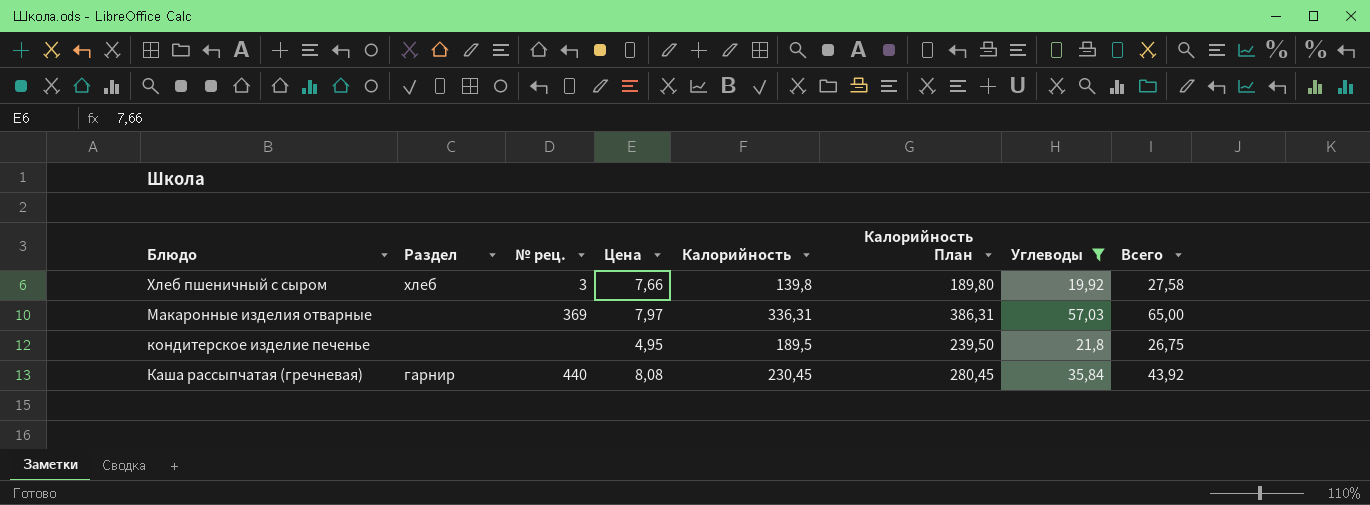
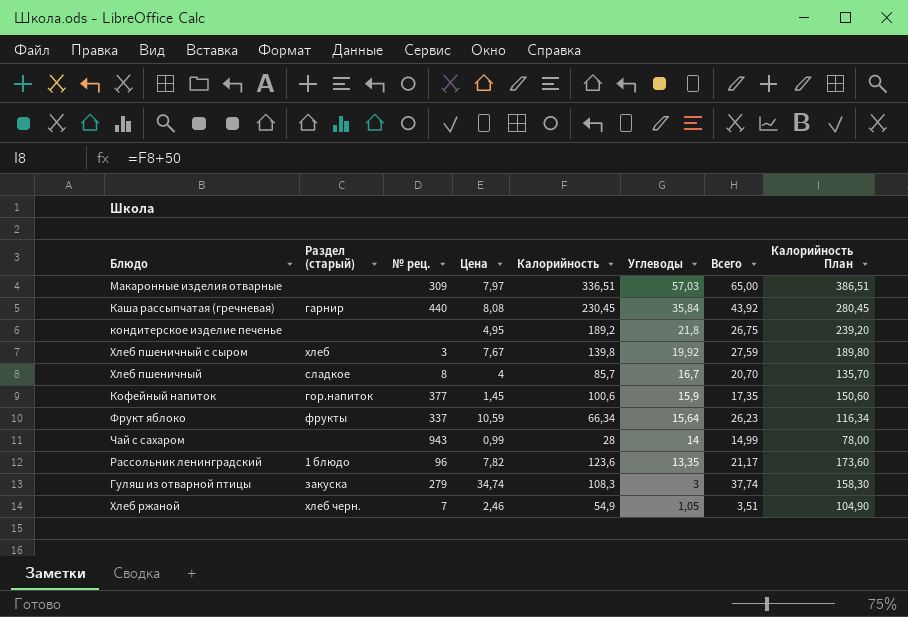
filter: Углеводы >= 19,92 -> none
row order: Блюдо descending -> Углеводы descending
column name: Раздел -> Раздел (старый)
column Калорийность План | position: 6 -> 8
Макаронные изделия отварные | № рец.: 369 -> 309
Макаронные изделия отварные | Калорийность: 336,31 -> 336,51
Макаронные изделия отварные | Калорийность План: 386,31 -> 386,51
кондитерское изделие печенье | Калорийность: 189,5 -> 189,2
кондитерское изделие печенье | Калорийность План: 239,50 -> 239,20
Хлеб пшеничный с сыром | Цена: 7,66 -> 7,67
Хлеб пшеничный с сыром | Всего: 27,58 -> 27,59

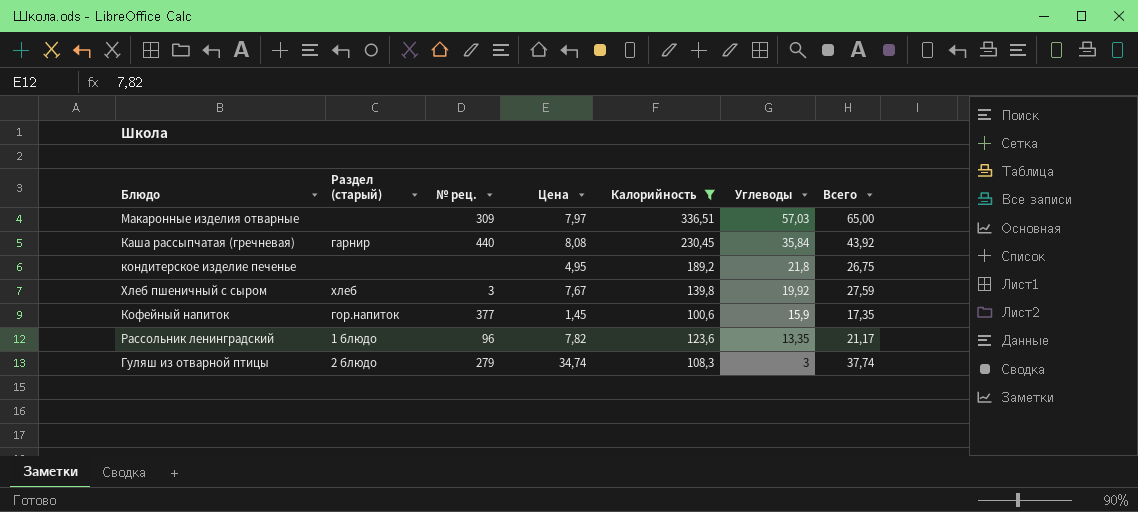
filter: none -> Калорийность >= 100,6
column Калорийность План | formula: [Калорийность] + 50 -> none
Гуляш из отварной птицы | Раздел (старый): закуска -> 2 блюдо

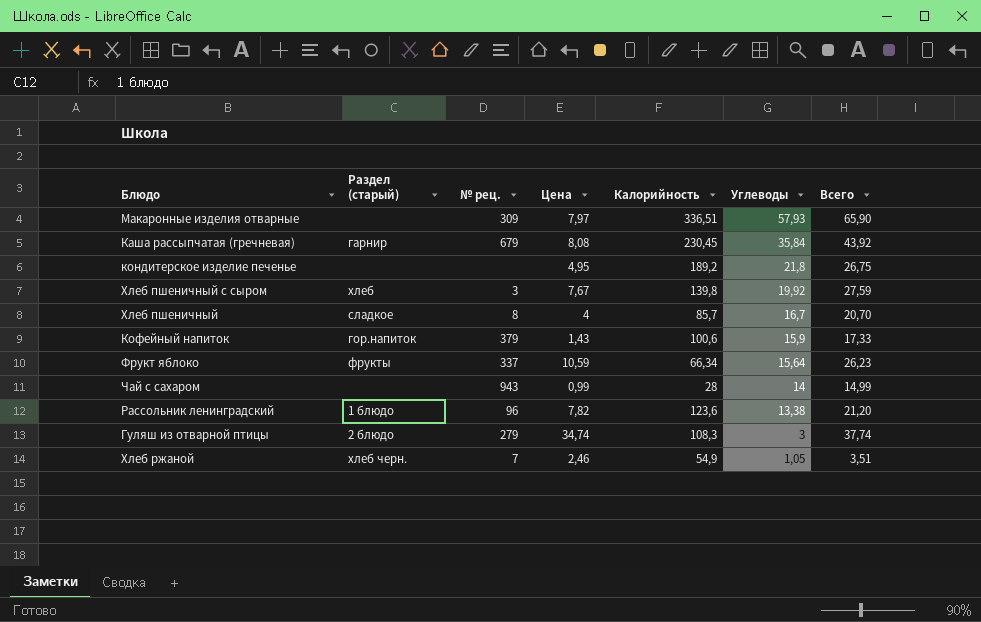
filter: Калорийность >= 100,6 -> none
Макаронные изделия отварные | Углеводы: 57,03 -> 57,93
Макаронные изделия отварные | Всего: 65,00 -> 65,90
Каша рассыпчатая (гречневая) | № рец.: 440 -> 679
Кофейный напиток | № рец.: 377 -> 379
Кофейный напиток | Цена: 1,45 -> 1,43
Кофейный напиток | Всего: 17,35 -> 17,33
Рассольник ленинградский | Углеводы: 13,35 -> 13,38
Рассольник ленинградский | Всего: 21,17 -> 21,20

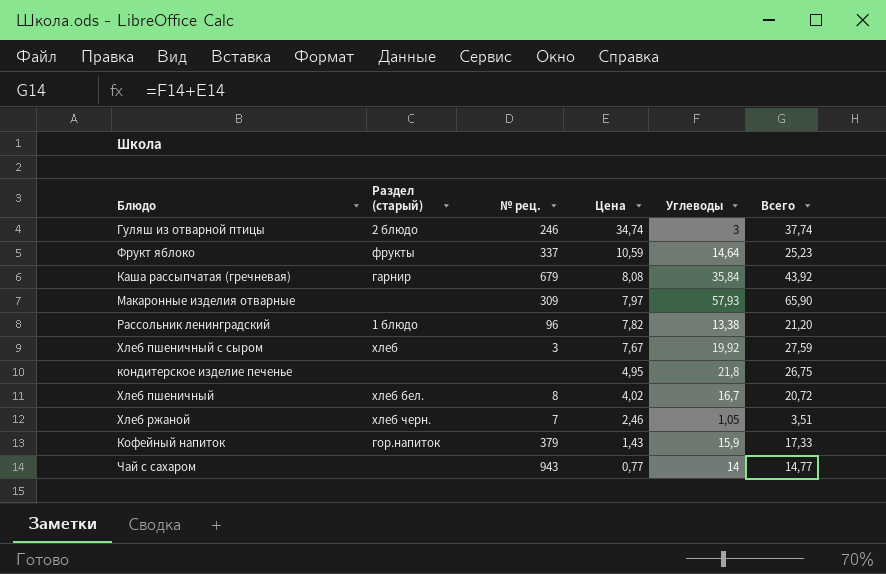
row order: Углеводы descending -> Цена descending
column Калорийность | position: 5 -> none
Гуляш из отварной птицы | № рец.: 279 -> 246
Фрукт яблоко | Углеводы: 15,64 -> 14,64
Фрукт яблоко | Всего: 26,23 -> 25,23
Хлеб пшеничный | Раздел (старый): сладкое -> хлеб бел.
Хлеб пшеничный | Цена: 4 -> 4,02
Хлеб пшеничный | Всего: 20,70 -> 20,72
Чай с сахаром | Цена: 0,99 -> 0,77
Чай с сахаром | Всего: 14,99 -> 14,77

